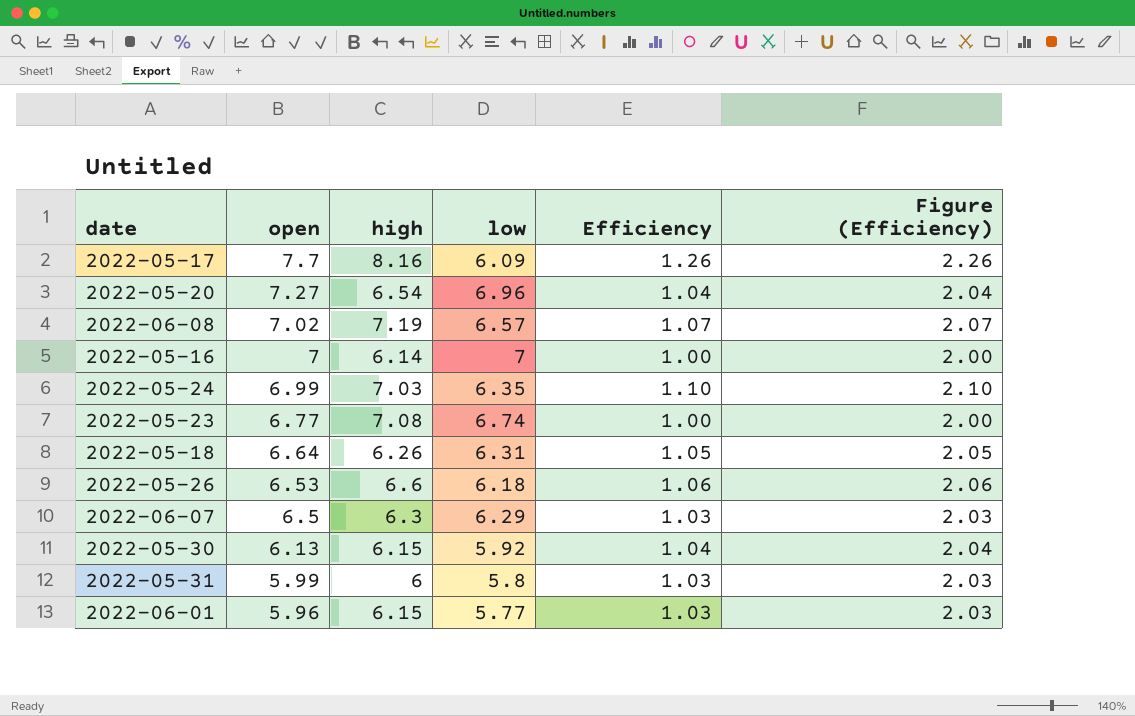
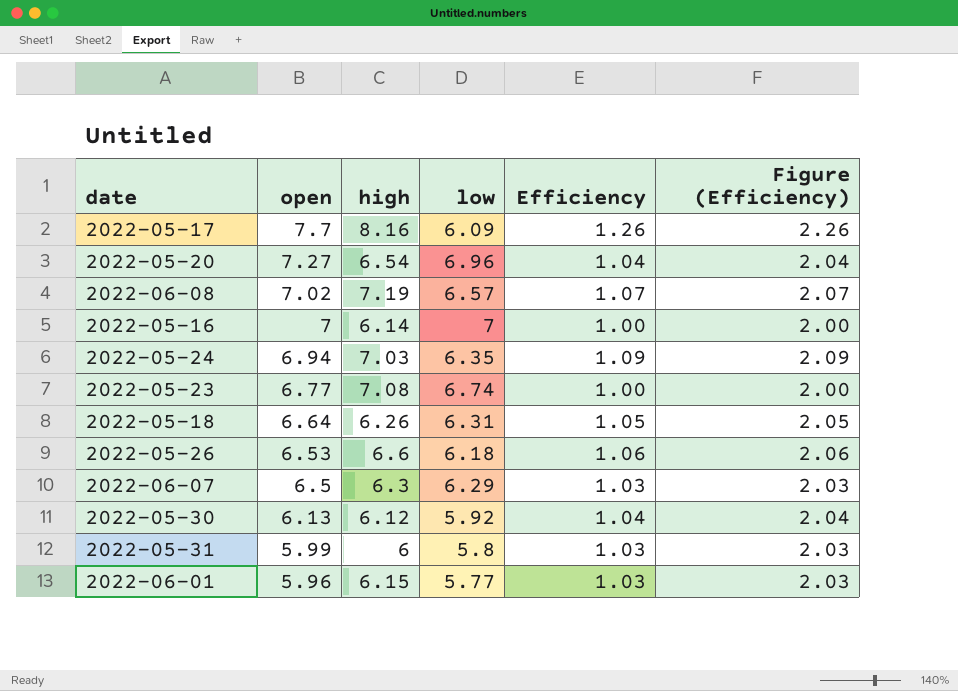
2022-05-24 | open: 6.99 -> 6.94
2022-05-24 | Efficiency: 1.10 -> 1.09
2022-05-24 | Figure (Efficiency): 2.10 -> 2.09
2022-05-30 | high: 6.15 -> 6.12

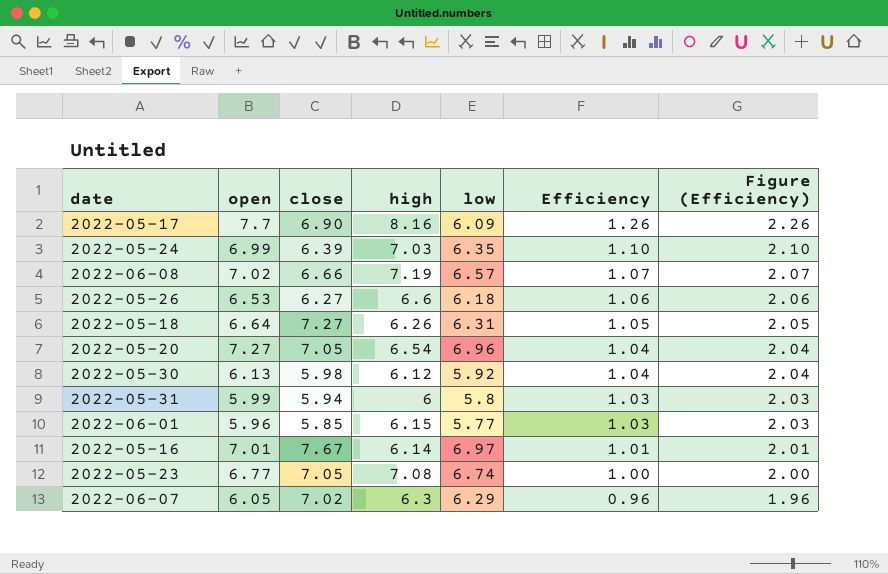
row order: open descending -> Efficiency descending
column close | position: none -> 3
2022-05-24 | open: 6.94 -> 6.99
2022-05-24 | Efficiency: 1.09 -> 1.10
2022-05-24 | Figure (Efficiency): 2.09 -> 2.10
2022-05-16 | open: 7 -> 7.01
2022-05-16 | low: 7 -> 6.97
2022-05-16 | Efficiency: 1.00 -> 1.01
2022-05-16 | Figure (Efficiency): 2.00 -> 2.01
2022-06-07 | open: 6.5 -> 6.05
2022-06-07 | Efficiency: 1.03 -> 0.96
2022-06-07 | Figure (Efficiency): 2.03 -> 1.96

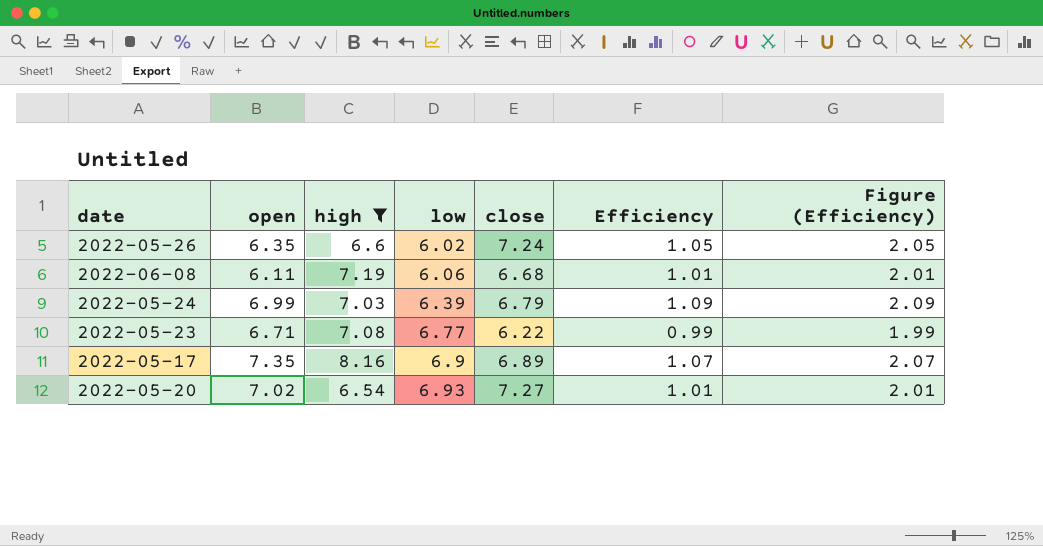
filter: none -> high >= 6.54
row order: Efficiency descending -> low ascending
column close | position: 3 -> 5
2022-05-26 | open: 6.53 -> 6.35
2022-05-26 | low: 6.18 -> 6.02
2022-05-26 | close: 6.27 -> 7.24
2022-05-26 | Efficiency: 1.06 -> 1.05
2022-05-26 | Figure (Efficiency): 2.06 -> 2.05
2022-06-08 | open: 7.02 -> 6.11
2022-06-08 | low: 6.57 -> 6.06
2022-06-08 | close: 6.66 -> 6.68
2022-06-08 | Efficiency: 1.07 -> 1.01
2022-06-08 | Figure (Efficiency): 2.07 -> 2.01
2022-05-24 | low: 6.35 -> 6.39
2022-05-24 | close: 6.39 -> 6.79
2022-05-24 | Efficiency: 1.10 -> 1.09
2022-05-24 | Figure (Efficiency): 2.10 -> 2.09
2022-05-23 | open: 6.77 -> 6.71
2022-05-23 | low: 6.74 -> 6.77
2022-05-23 | close: 7.05 -> 6.22
2022-05-23 | Efficiency: 1.00 -> 0.99
2022-05-23 | Figure (Efficiency): 2.00 -> 1.99
2022-05-17 | open: 7.7 -> 7.35
2022-05-17 | low: 6.09 -> 6.9
2022-05-17 | close: 6.90 -> 6.89
2022-05-17 | Efficiency: 1.26 -> 1.07
2022-05-17 | Figure (Efficiency): 2.26 -> 2.07
2022-05-20 | open: 7.27 -> 7.02
2022-05-20 | low: 6.96 -> 6.93
2022-05-20 | close: 7.05 -> 7.27
2022-05-20 | Efficiency: 1.04 -> 1.01
2022-05-20 | Figure (Efficiency): 2.04 -> 2.01

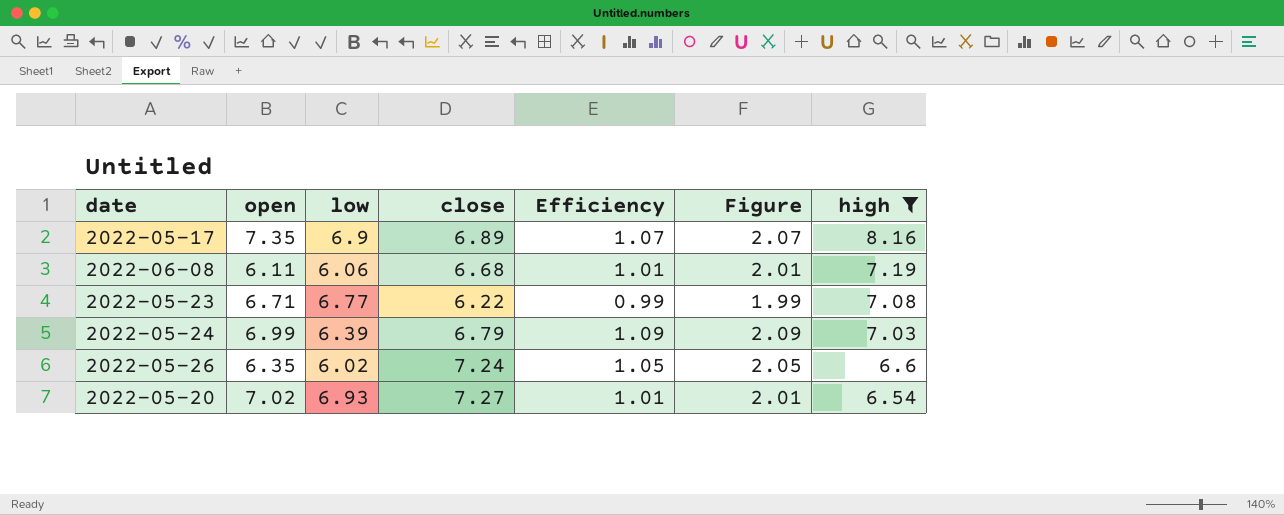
row order: low ascending -> high descending
column name: Figure (Efficiency) -> Figure
column high | position: 3 -> 7

